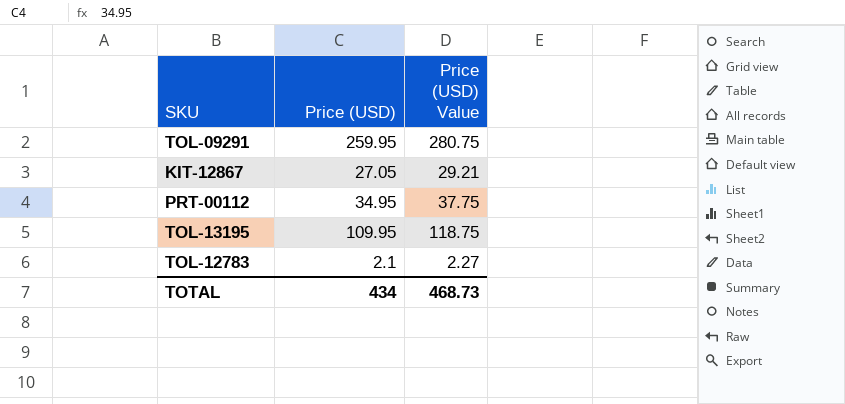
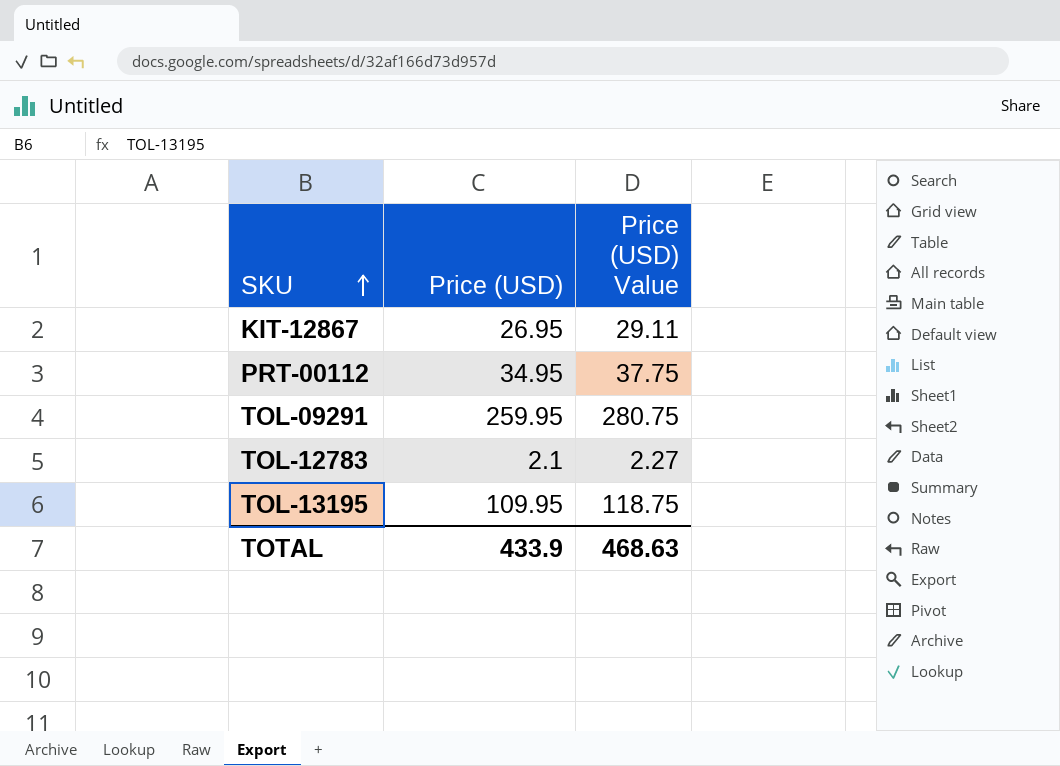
row order: none -> SKU ascending
KIT-12867 | Price (USD): 27.05 -> 26.95
KIT-12867 | Price (USD) Value: 29.21 -> 29.11
TOTAL | Price (USD): 434 -> 433.9
TOTAL | Price (USD) Value: 468.73 -> 468.63

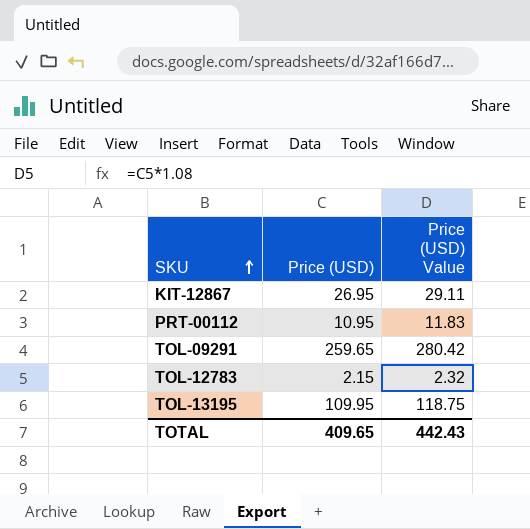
PRT-00112 | Price (USD): 34.95 -> 10.95
PRT-00112 | Price (USD) Value: 37.75 -> 11.83
TOL-09291 | Price (USD): 259.95 -> 259.65
TOL-09291 | Price (USD) Value: 280.75 -> 280.42
TOL-12783 | Price (USD): 2.1 -> 2.15
TOL-12783 | Price (USD) Value: 2.27 -> 2.32
TOTAL | Price (USD): 433.9 -> 409.65
TOTAL | Price (USD) Value: 468.63 -> 442.43

